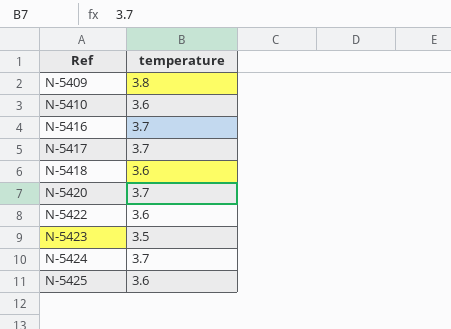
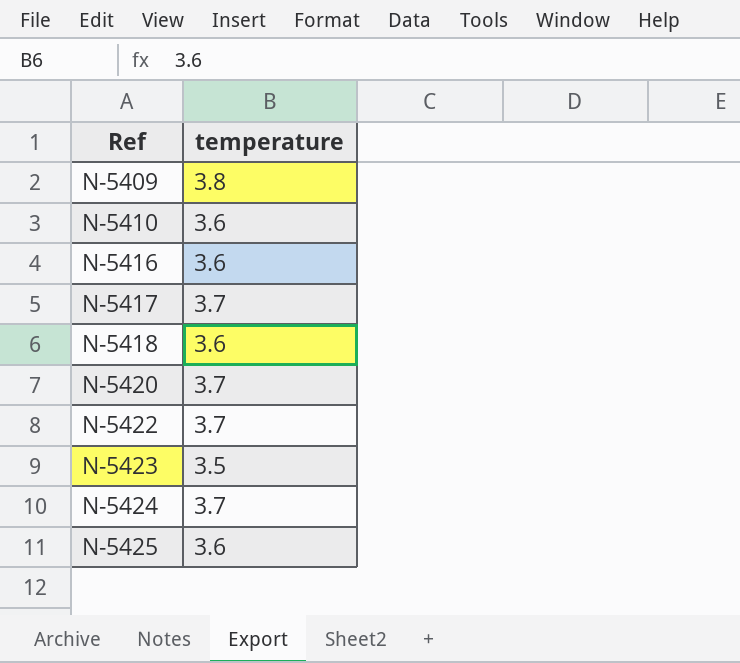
N-5416 | temperature: 3.7 -> 3.6
N-5422 | temperature: 3.6 -> 3.7

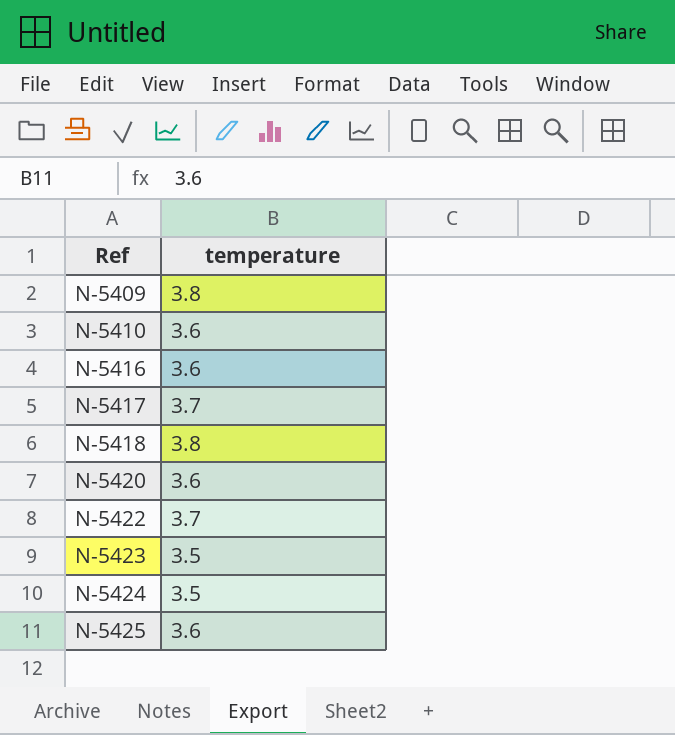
N-5418 | temperature: 3.6 -> 3.8
N-5420 | temperature: 3.7 -> 3.6
N-5424 | temperature: 3.7 -> 3.5

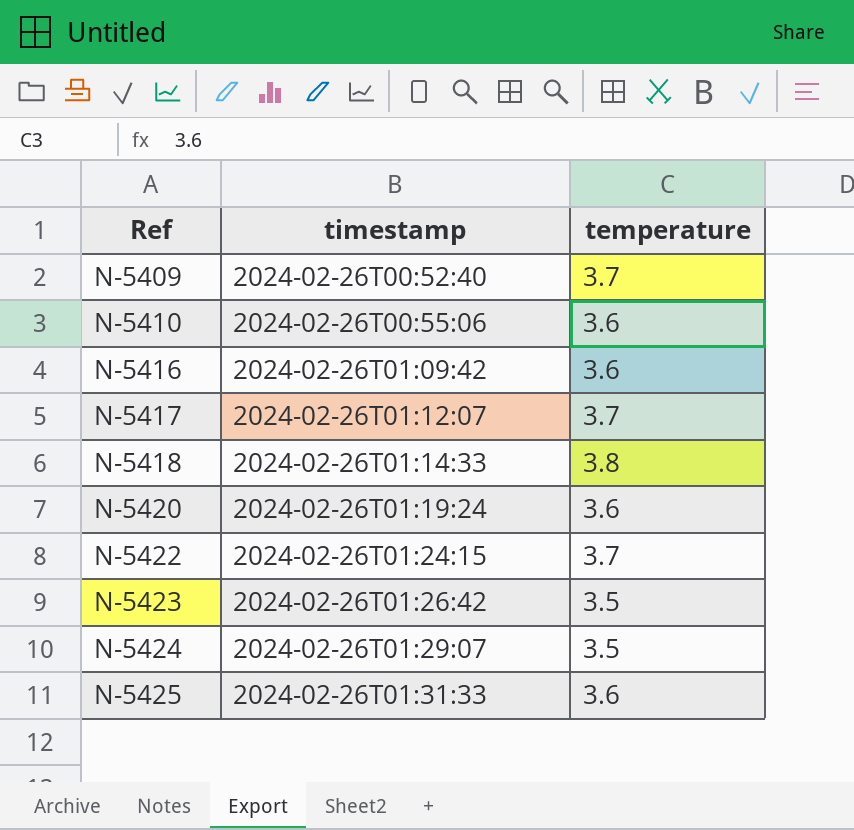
column timestamp | position: none -> 2
N-5409 | temperature: 3.8 -> 3.7

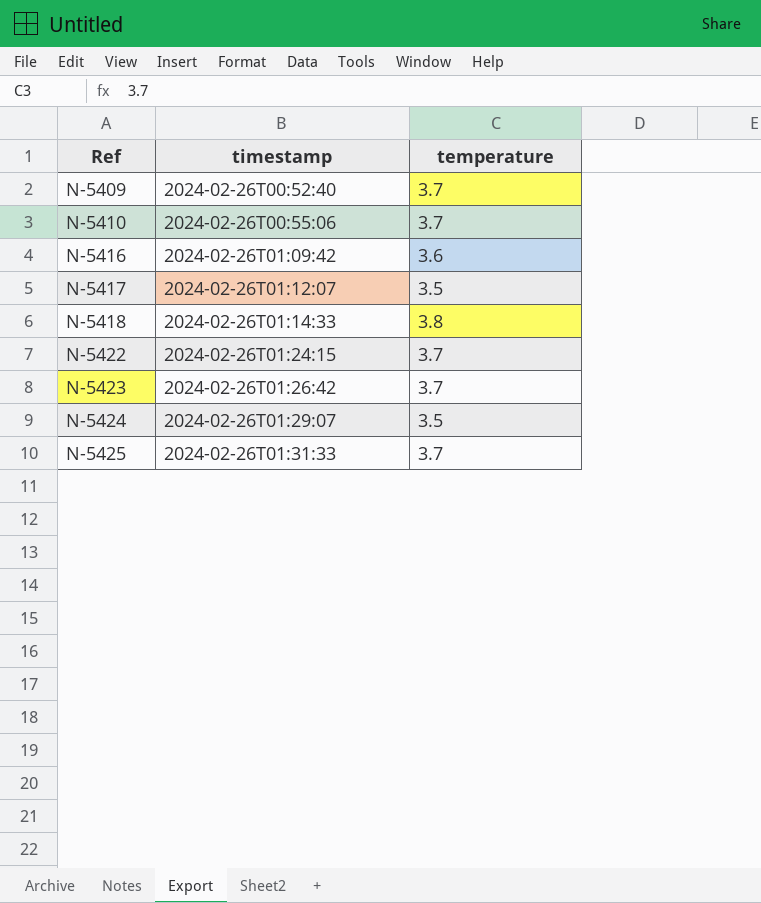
row N-5420: 2024-02-26T01:19:24 | 3.6 -> none
N-5410 | temperature: 3.6 -> 3.7
N-5417 | temperature: 3.7 -> 3.5
N-5423 | temperature: 3.5 -> 3.7
N-5425 | temperature: 3.6 -> 3.7

